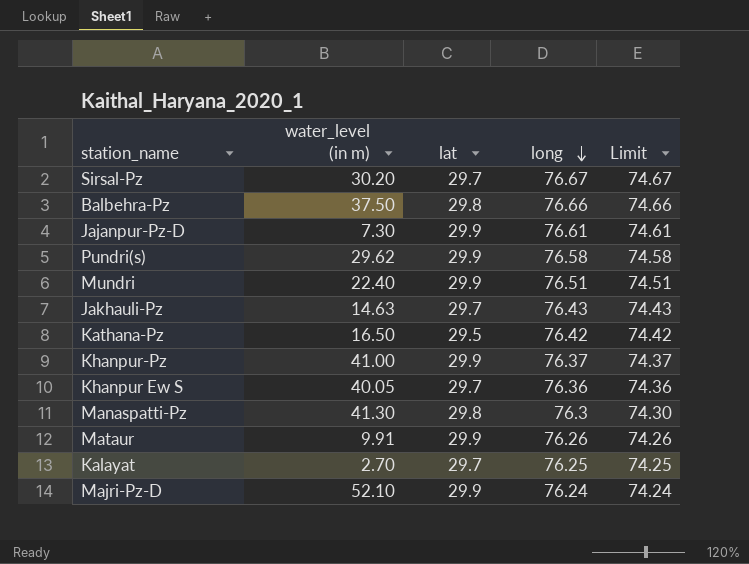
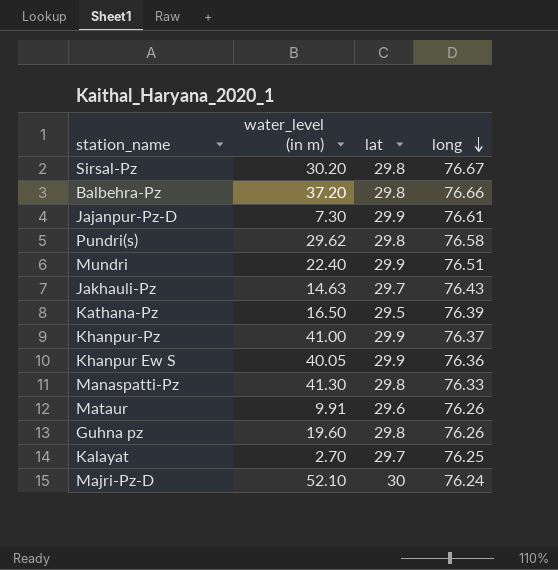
column Limit | formula: [long] - 2 -> none
Sirsal-Pz | lat: 29.7 -> 29.8
Balbehra-Pz | water_level (in m): 37.50 -> 37.20
Pundri(s) | lat: 29.9 -> 29.8
Kathana-Pz | long: 76.42 -> 76.39
Khanpur Ew S | lat: 29.7 -> 29.9
Manaspatti-Pz | long: 76.3 -> 76.33
Mataur | lat: 29.9 -> 29.6
row Guhna pz: none -> 19.60 | 29.8 | 76.26
Majri-Pz-D | lat: 29.9 -> 30

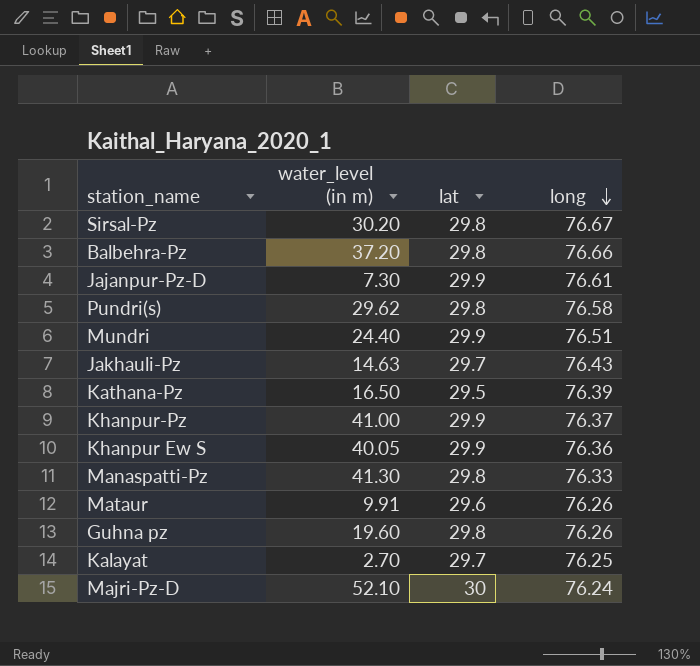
Mundri | water_level (in m): 22.40 -> 24.40

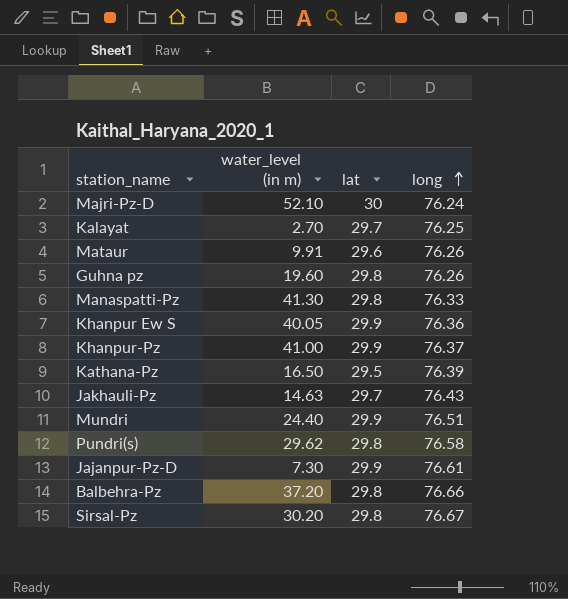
row order: long descending -> long ascending

